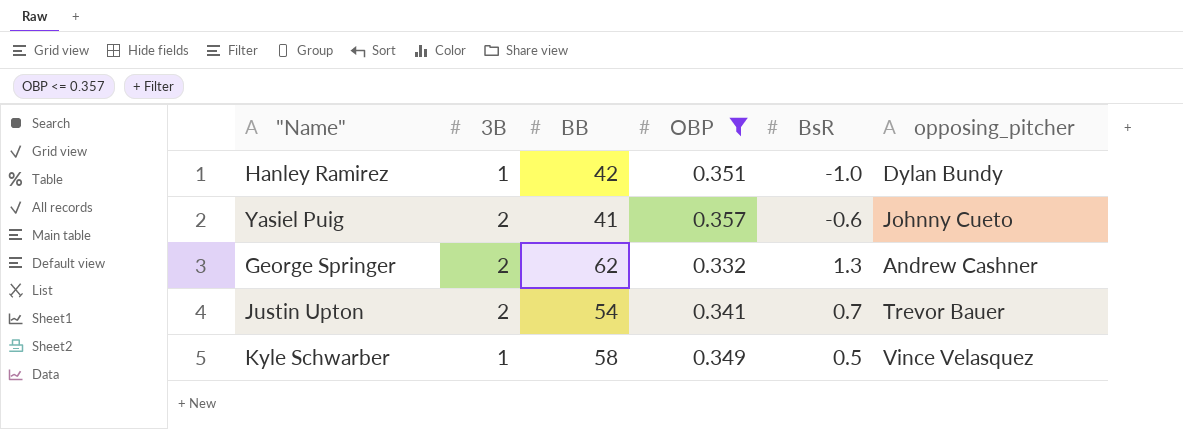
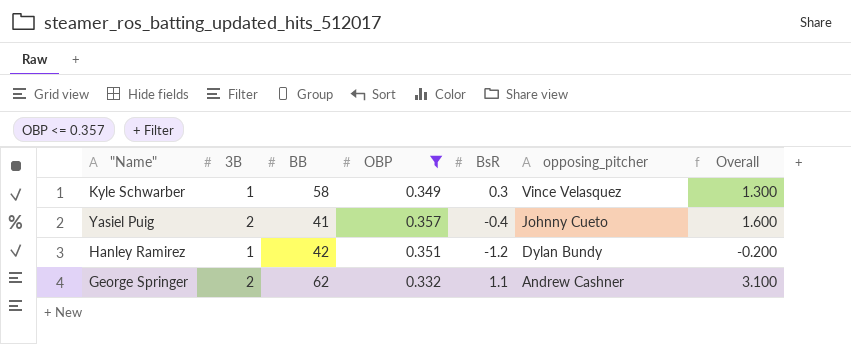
row order: none -> opposing_pitcher descending
column Overall | formula: none -> [3B] + [BsR]
row Justin Upton: 2 | 54 | 0.341 | 0.7 | Trevor Bauer -> none
Kyle Schwarber | BsR: 0.5 -> 0.3
Yasiel Puig | BsR: -0.6 -> -0.4
Hanley Ramirez | BsR: -1.0 -> -1.2
George Springer | BsR: 1.3 -> 1.1

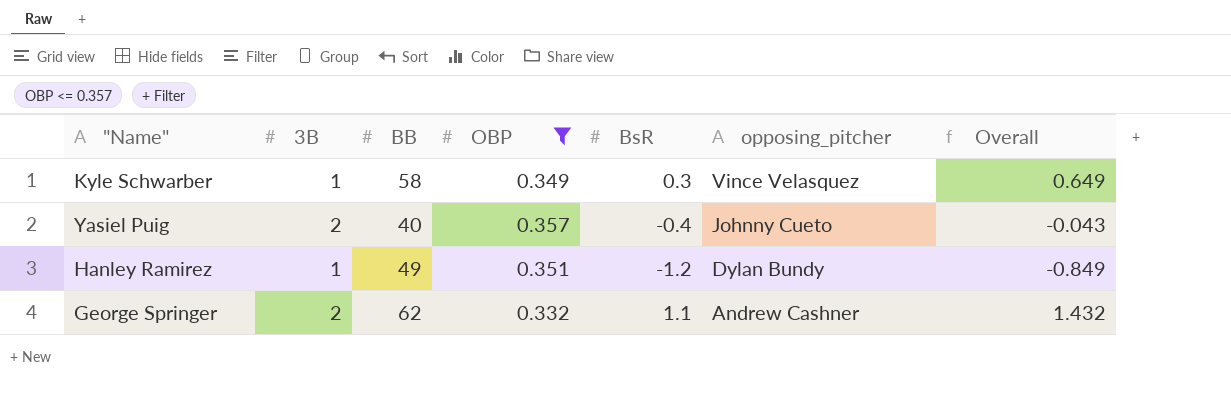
column Overall | formula: [3B] + [BsR] -> [OBP] + [BsR]
Yasiel Puig | BB: 41 -> 40
Hanley Ramirez | BB: 42 -> 49

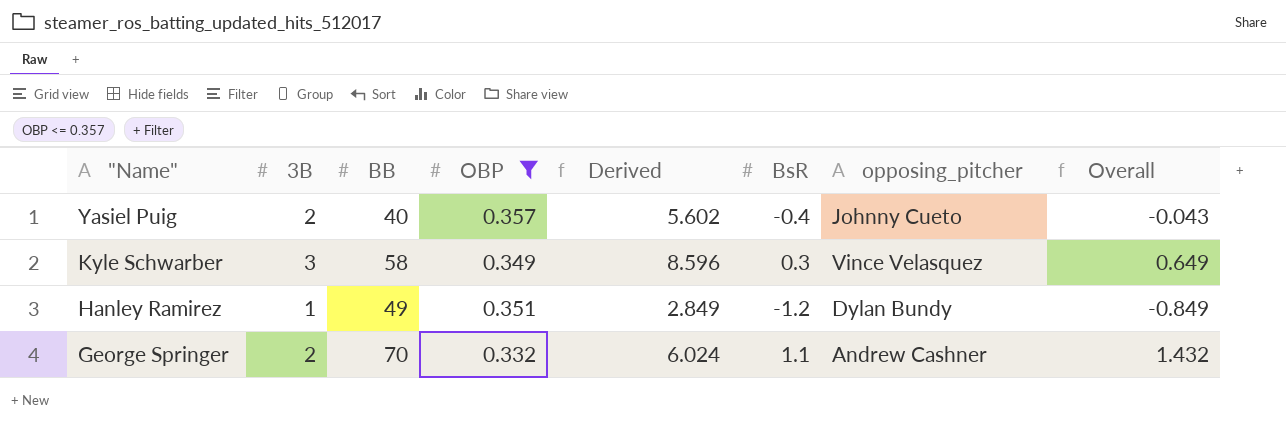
row order: opposing_pitcher descending -> "Name" descending
column Derived | formula: none -> [3B] / [OBP]
Kyle Schwarber | 3B: 1 -> 3
George Springer | BB: 62 -> 70

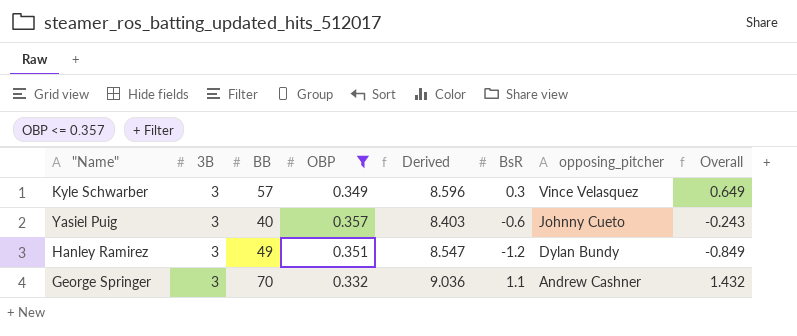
row order: "Name" descending -> opposing_pitcher descending
Kyle Schwarber | BB: 58 -> 57
Yasiel Puig | 3B: 2 -> 3
Yasiel Puig | Derived: 5.602 -> 8.403
Yasiel Puig | BsR: -0.4 -> -0.6
Yasiel Puig | Overall: -0.043 -> -0.243
Hanley Ramirez | 3B: 1 -> 3
Hanley Ramirez | Derived: 2.849 -> 8.547
George Springer | 3B: 2 -> 3
George Springer | Derived: 6.024 -> 9.036

